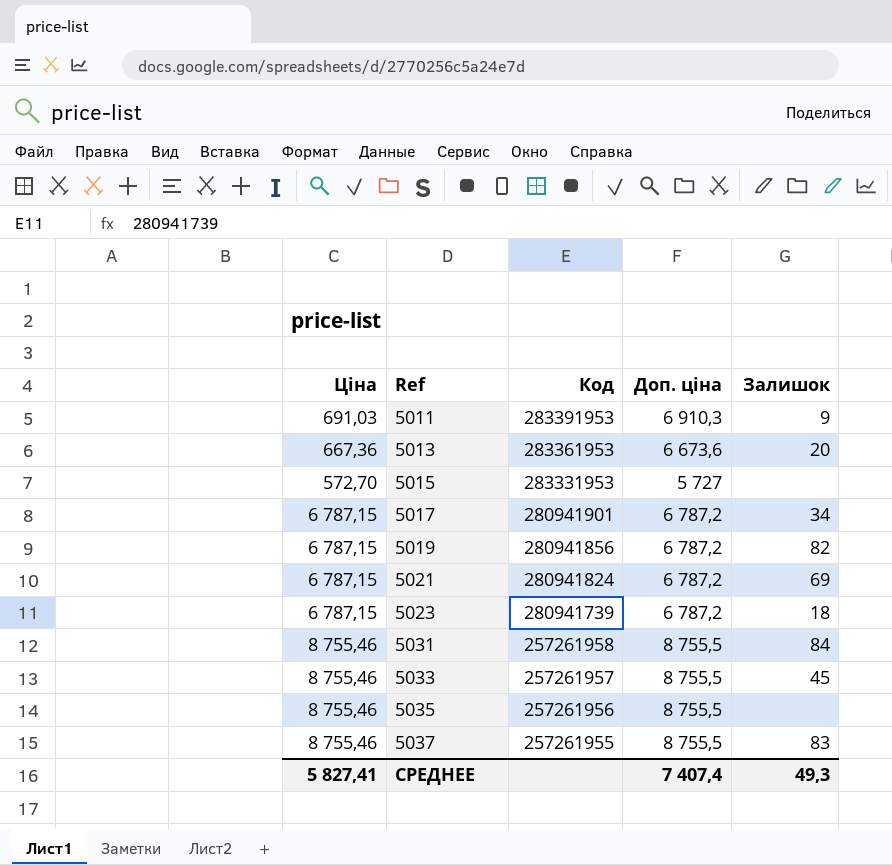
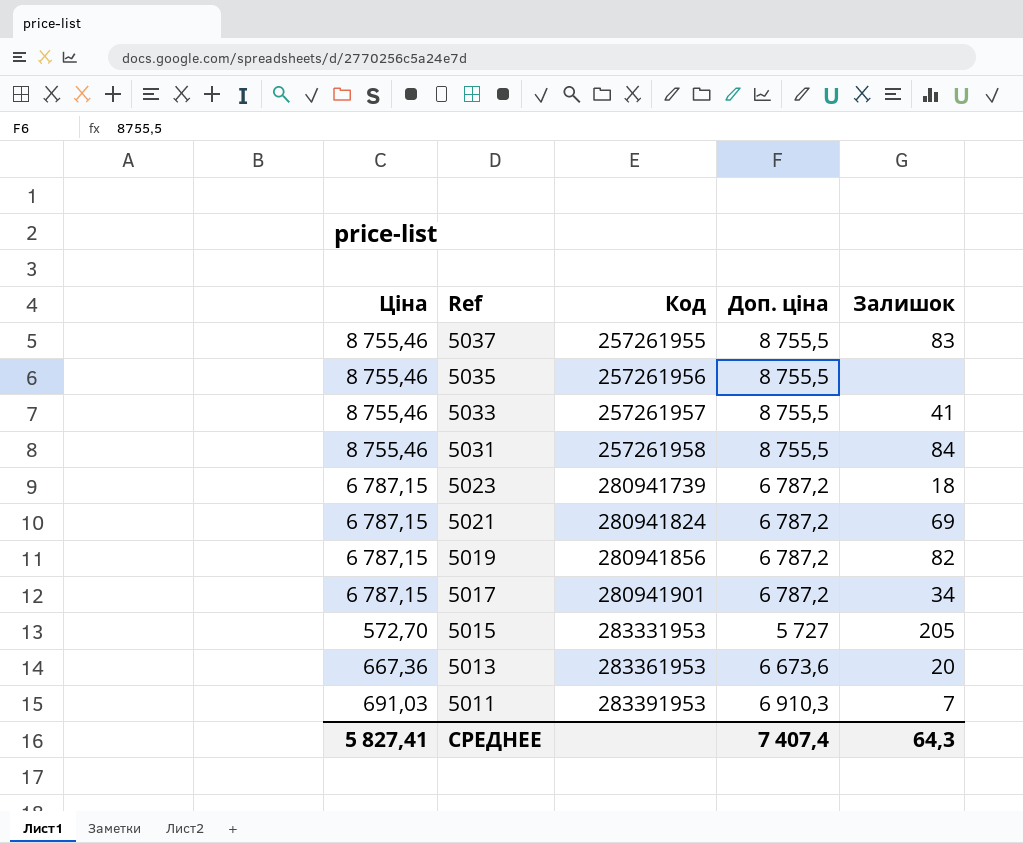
row order: Ref ascending -> Ref descending
5033 | Залишок: 45 -> 41
5015 | Залишок: none -> 205
5011 | Залишок: 9 -> 7
СРЕДНЕЕ | Залишок: 49,3 -> 64,3

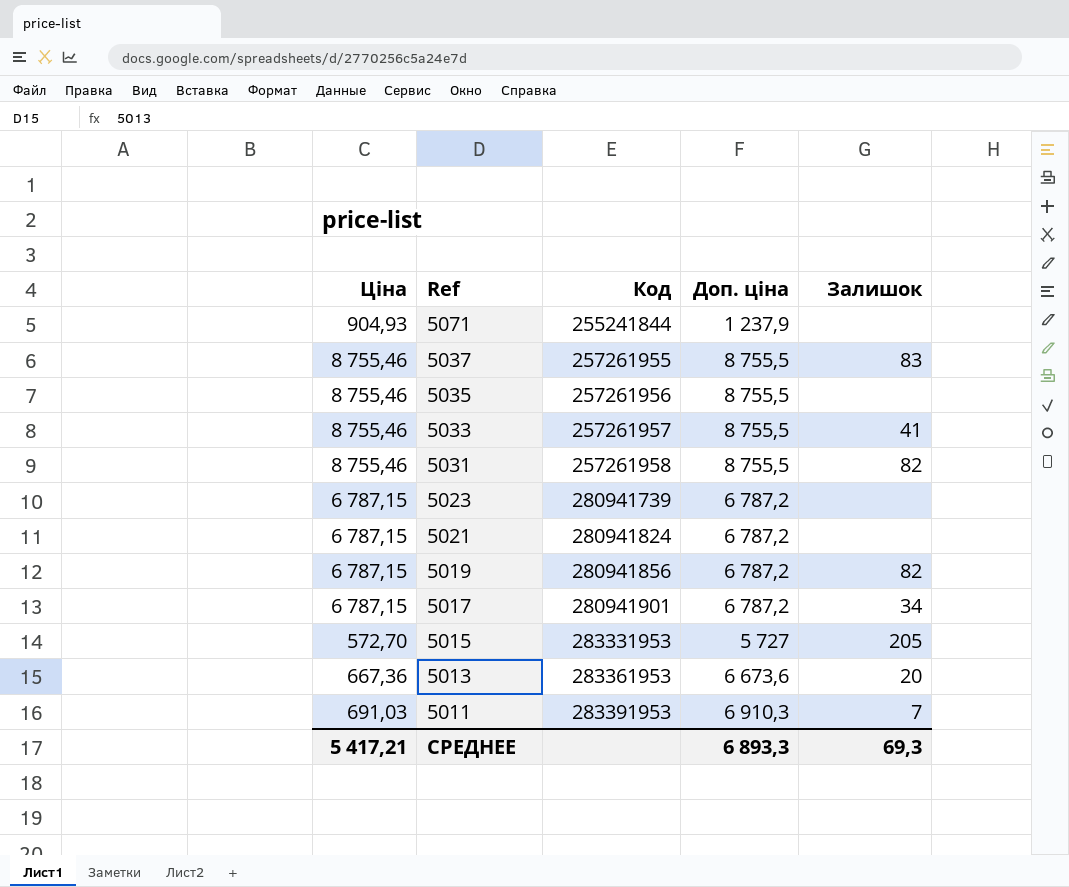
row 5071: none -> 904,93 | 255241844 | 1 237,9 | none
5031 | Залишок: 84 -> 82
5023 | Залишок: 18 -> none
5021 | Залишок: 69 -> none
СРЕДНЕЕ | Ціна: 5 827,41 -> 5 417,21
СРЕДНЕЕ | Доп. ціна: 7 407,4 -> 6 893,3
СРЕДНЕЕ | Залишок: 64,3 -> 69,3

